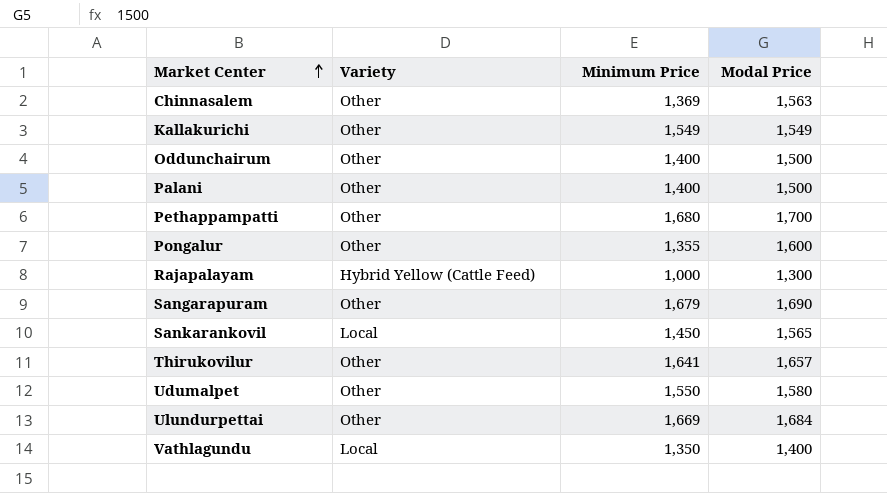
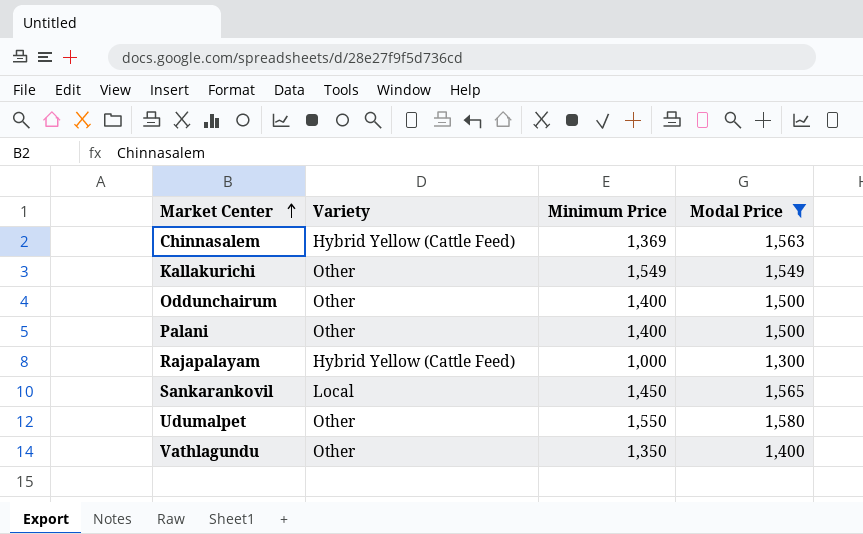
filter: none -> Modal Price <= 1,580
Chinnasalem | Variety: Other -> Hybrid Yellow (Cattle Feed)
Vathlagundu | Variety: Local -> Other

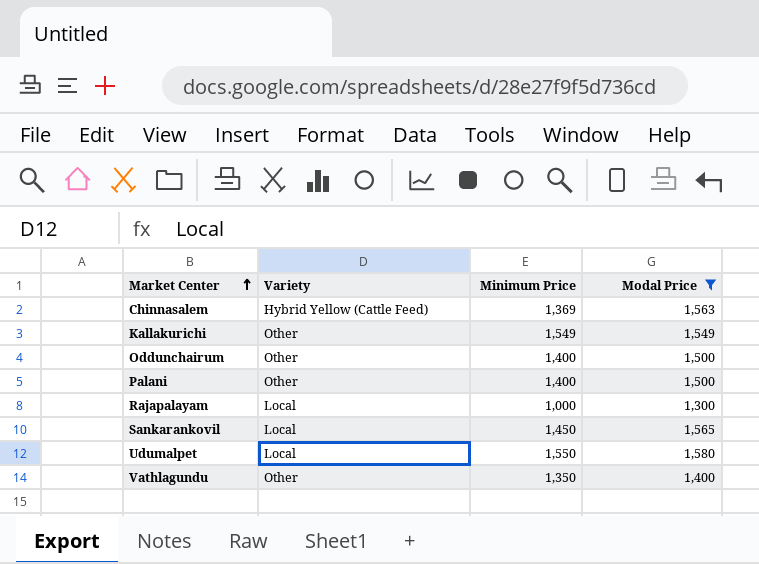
Rajapalayam | Variety: Hybrid Yellow (Cattle Feed) -> Local
Udumalpet | Variety: Other -> Local

